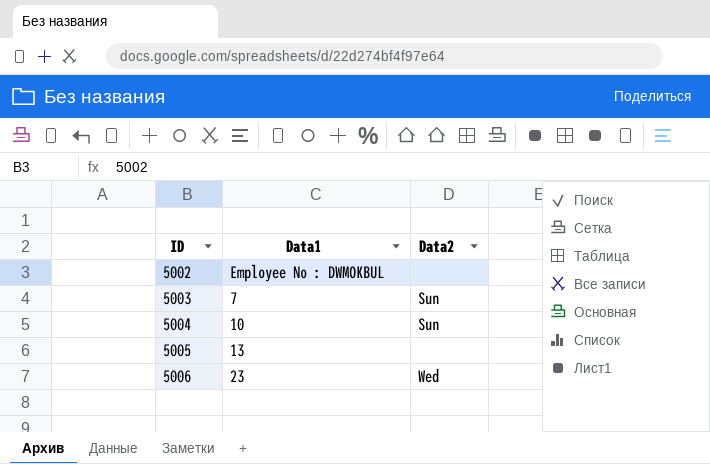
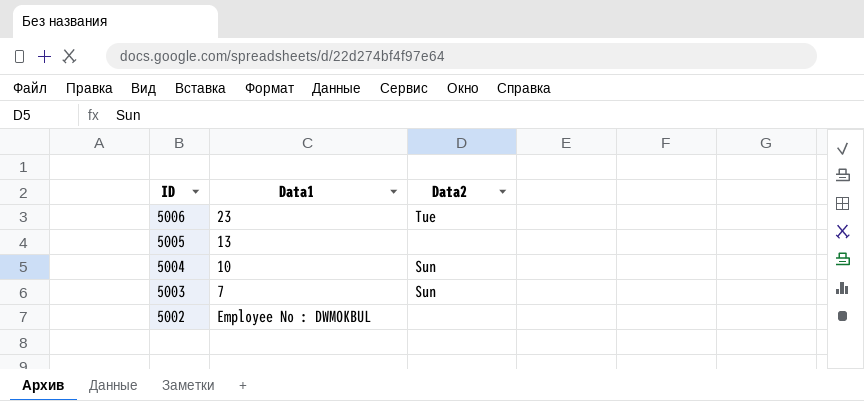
row order: ID ascending -> ID descending
5006 | Data2: Wed -> Tue

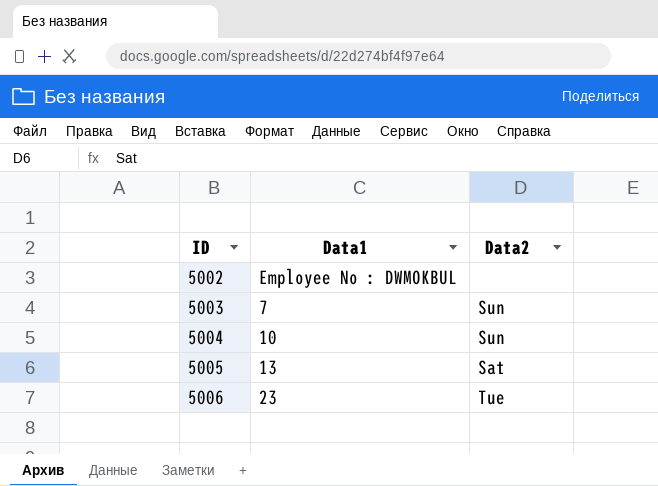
row order: ID descending -> ID ascending
5005 | Data2: none -> Sat

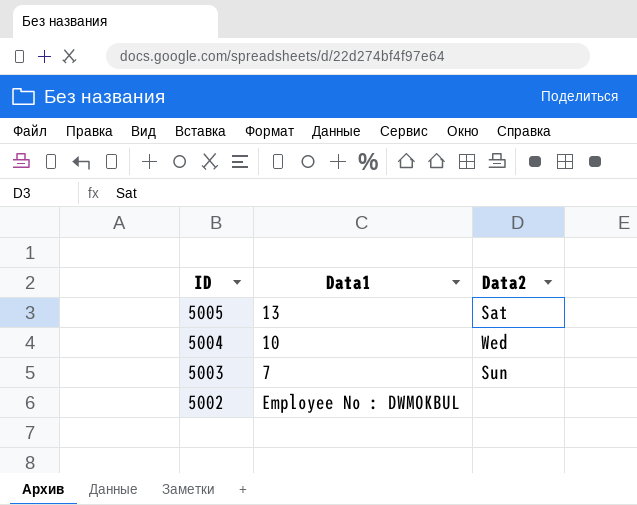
row order: ID ascending -> ID descending
row 5006: 23 | Tue -> none
5004 | Data2: Sun -> Wed

